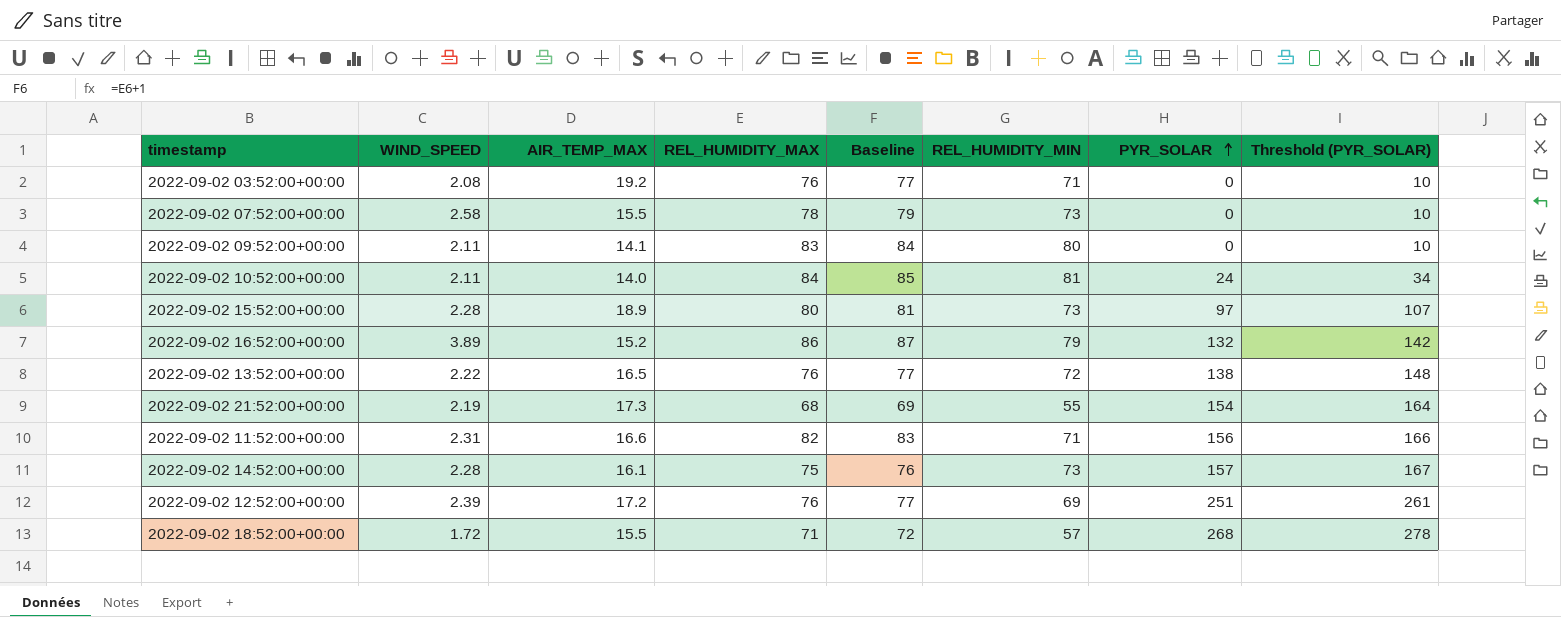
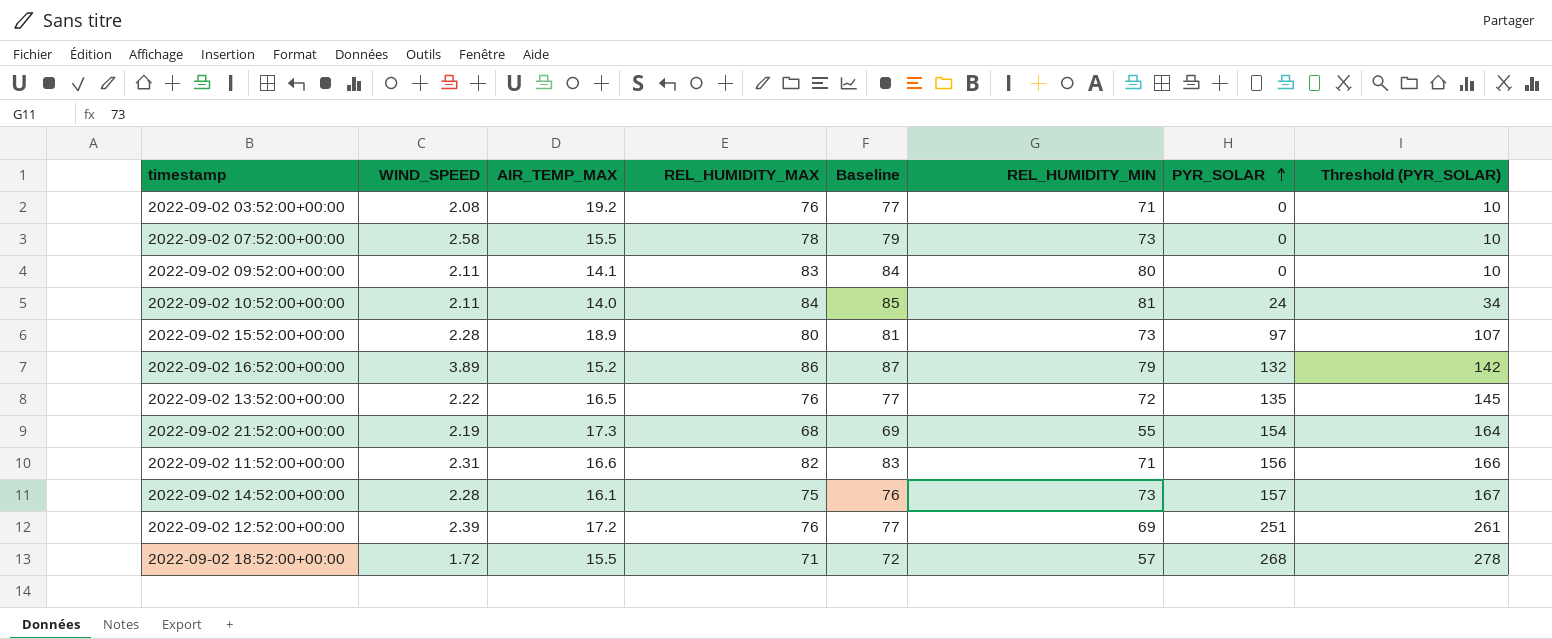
2022-09-02 13:52:00+00:00 | PYR_SOLAR: 138 -> 135
2022-09-02 13:52:00+00:00 | Threshold (PYR_SOLAR): 148 -> 145

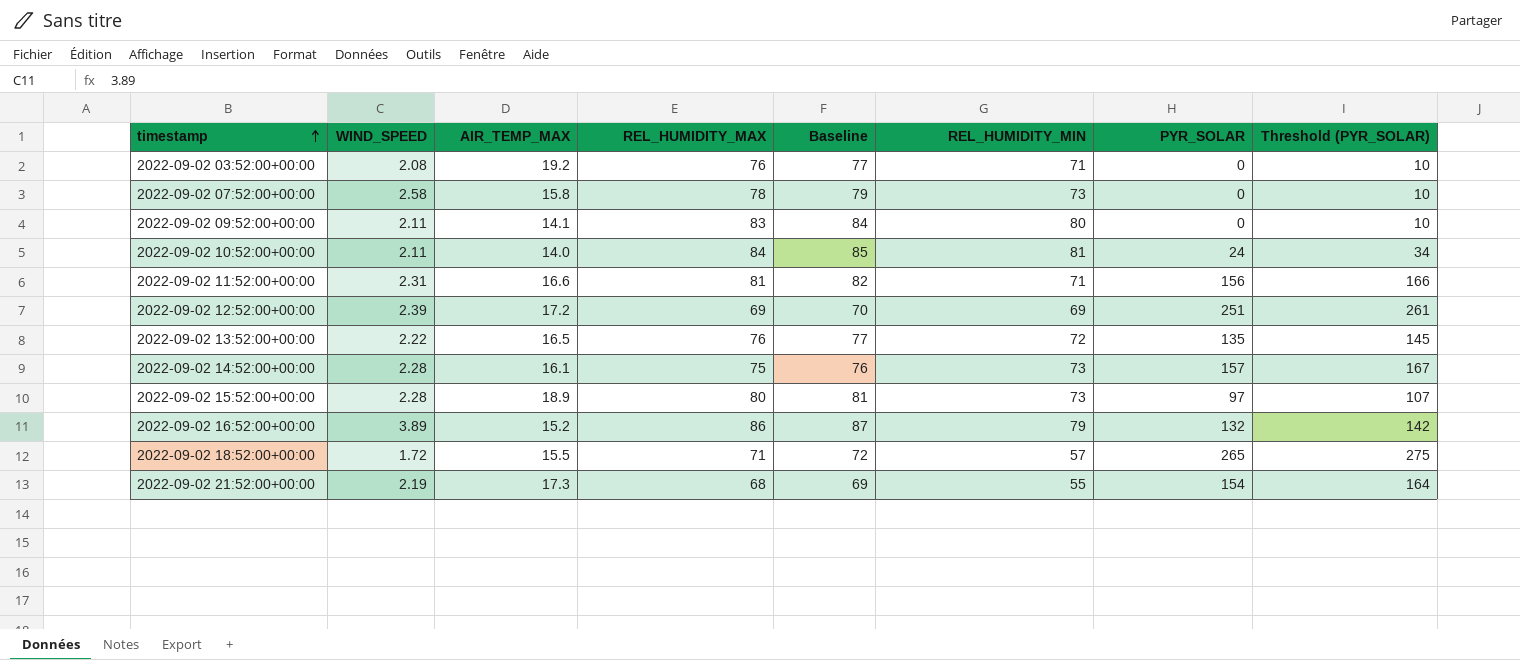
row order: PYR_SOLAR ascending -> timestamp ascending
2022-09-02 07:52:00+00:00 | AIR_TEMP_MAX: 15.5 -> 15.8
2022-09-02 11:52:00+00:00 | REL_HUMIDITY_MAX: 82 -> 81
2022-09-02 11:52:00+00:00 | Baseline: 83 -> 82
2022-09-02 12:52:00+00:00 | REL_HUMIDITY_MAX: 76 -> 69
2022-09-02 12:52:00+00:00 | Baseline: 77 -> 70
2022-09-02 18:52:00+00:00 | PYR_SOLAR: 268 -> 265
2022-09-02 18:52:00+00:00 | Threshold (PYR_SOLAR): 278 -> 275

